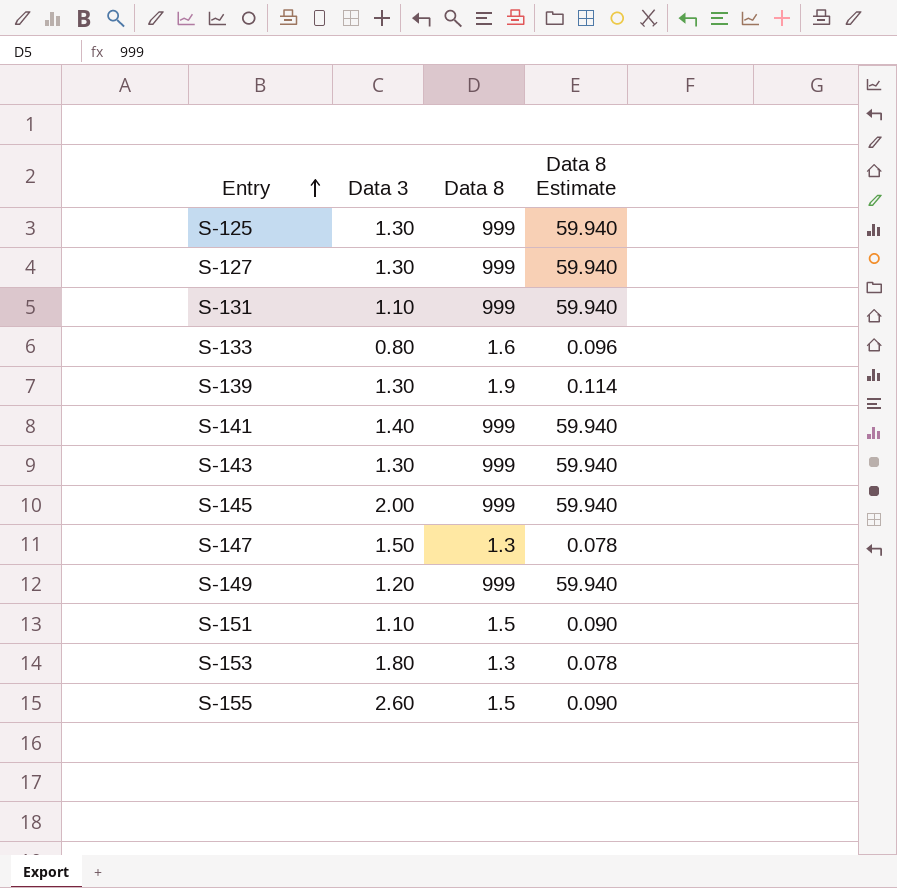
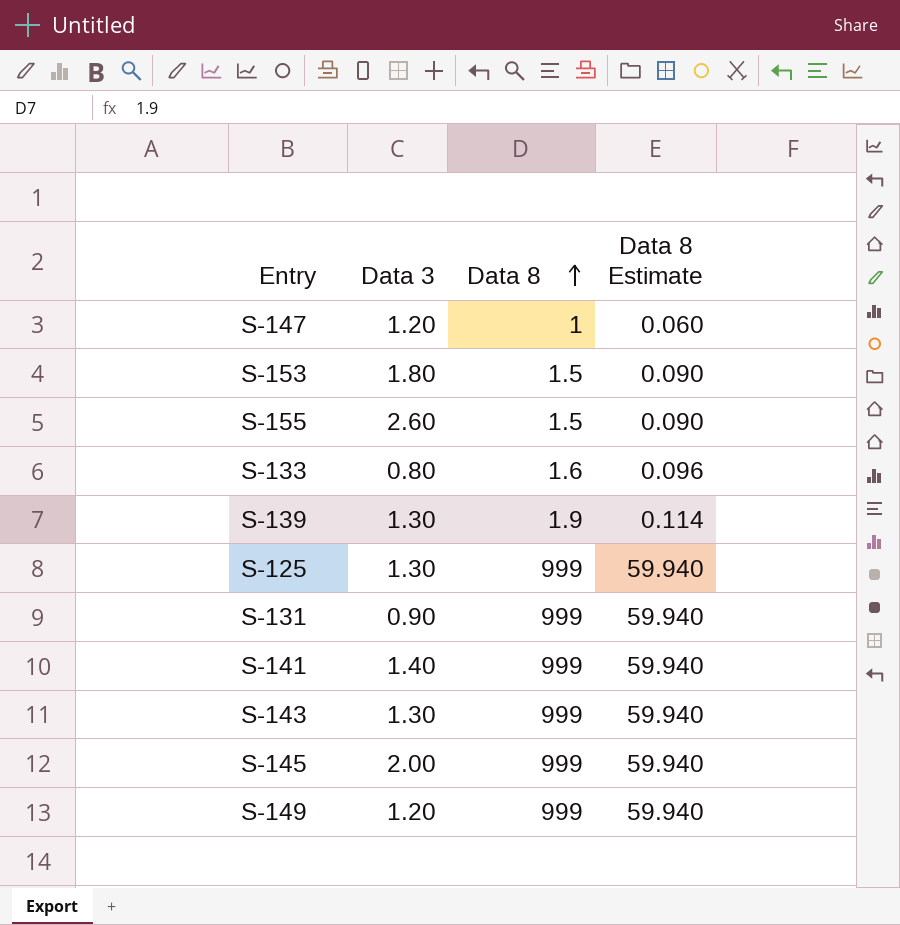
row order: Entry ascending -> Data 8 ascending
row S-127: 1.30 | 999 | 59.940 -> none
row S-151: 1.10 | 1.5 | 0.090 -> none
S-147 | Data 3: 1.50 -> 1.20
S-147 | Data 8: 1.3 -> 1
S-147 | Data 8 Estimate: 0.078 -> 0.060
S-153 | Data 8: 1.3 -> 1.5
S-153 | Data 8 Estimate: 0.078 -> 0.090
S-131 | Data 3: 1.10 -> 0.90

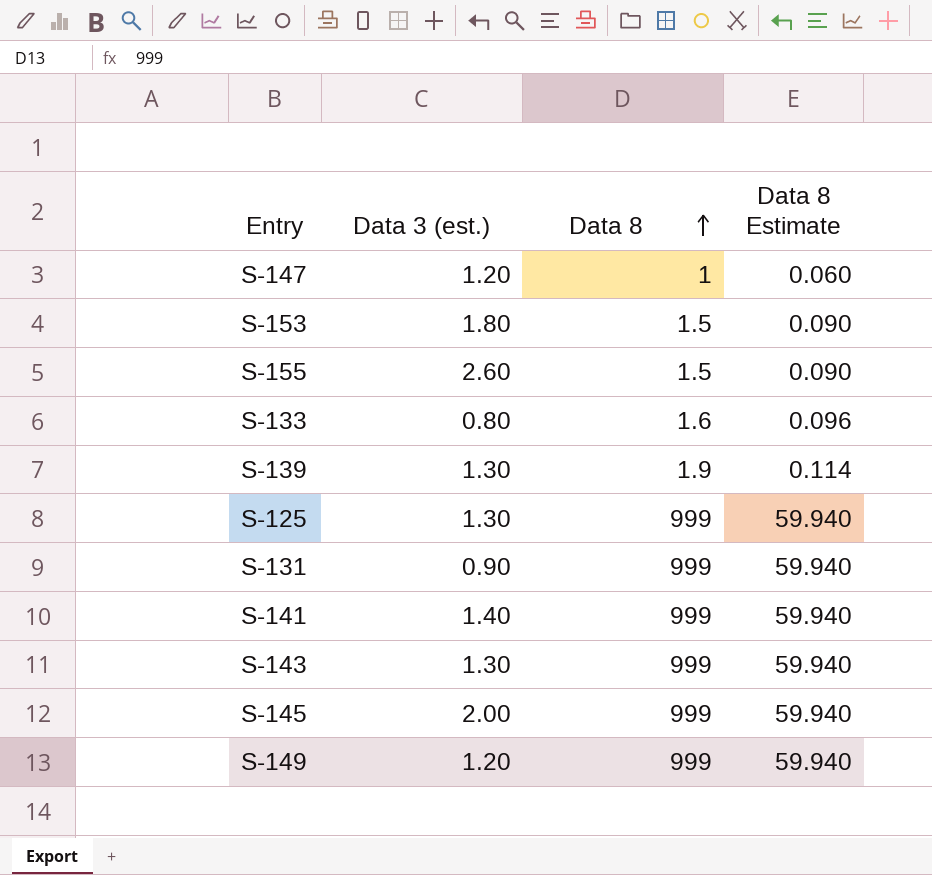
column name: Data 3 -> Data 3 (est.)

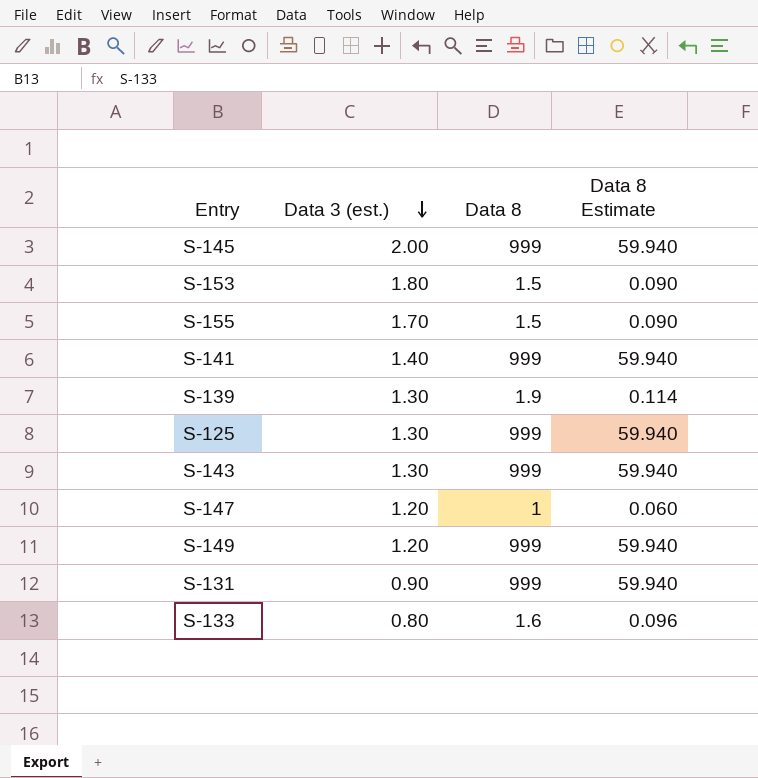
row order: Data 8 ascending -> Data 3 (est.) descending
S-155 | Data 3 (est.): 2.60 -> 1.70

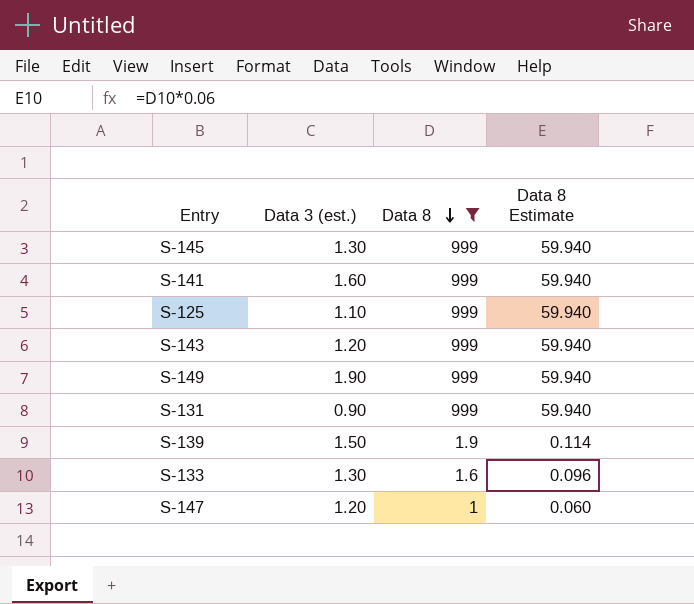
filter: none -> Data 8 != 1.5
row order: Data 3 (est.) descending -> Data 8 descending
S-145 | Data 3 (est.): 2.00 -> 1.30
S-141 | Data 3 (est.): 1.40 -> 1.60
S-125 | Data 3 (est.): 1.30 -> 1.10
S-143 | Data 3 (est.): 1.30 -> 1.20
S-149 | Data 3 (est.): 1.20 -> 1.90
S-139 | Data 3 (est.): 1.30 -> 1.50
S-133 | Data 3 (est.): 0.80 -> 1.30

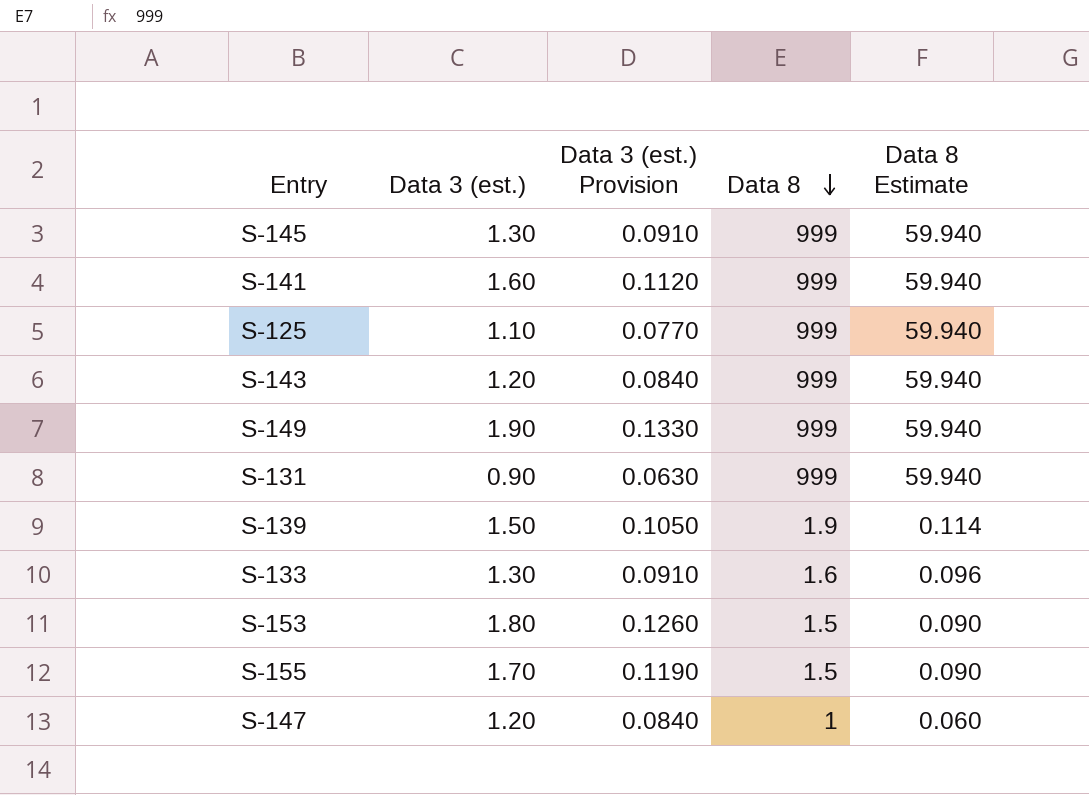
filter: Data 8 != 1.5 -> none
column Data 3 (est.) Provision | formula: none -> [Data 3 (est.)] * 0.07

